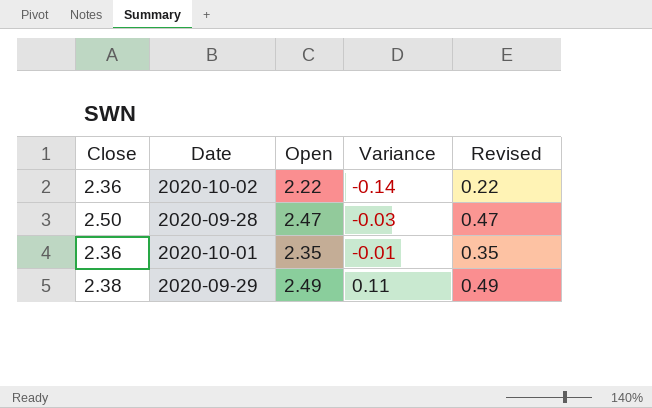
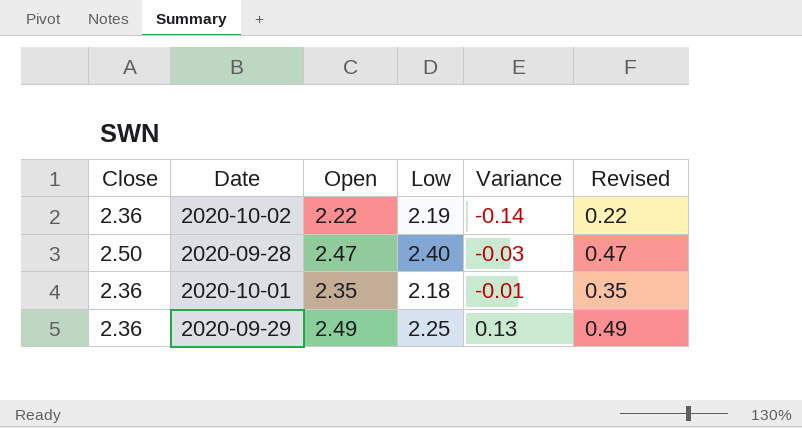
column Low | position: none -> 4
2020-09-29 | Close: 2.38 -> 2.36
2020-09-29 | Variance: 0.11 -> 0.13

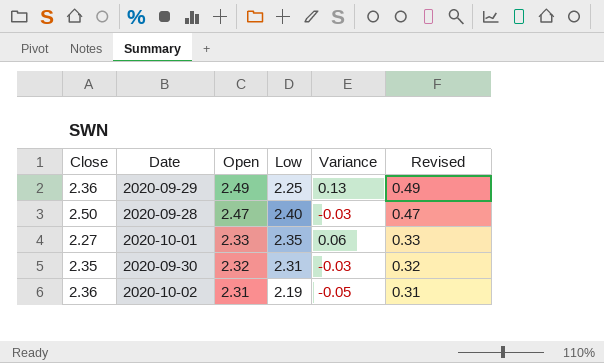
row order: Variance ascending -> Open descending
2020-10-01 | Close: 2.36 -> 2.27
2020-10-01 | Open: 2.35 -> 2.33
2020-10-01 | Low: 2.18 -> 2.35
2020-10-01 | Variance: -0.01 -> 0.06
2020-10-01 | Revised: 0.35 -> 0.33
row 2020-09-30: none -> 2.35 | 2.32 | 2.31 | -0.03 | 0.32
2020-10-02 | Open: 2.22 -> 2.31
2020-10-02 | Variance: -0.14 -> -0.05
2020-10-02 | Revised: 0.22 -> 0.31

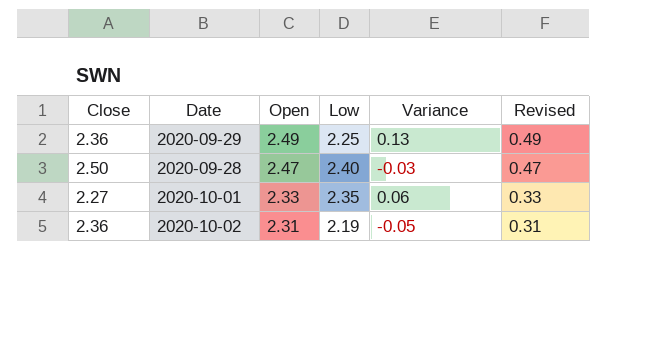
row 2020-09-30: 2.35 | 2.32 | 2.31 | -0.03 | 0.32 -> none

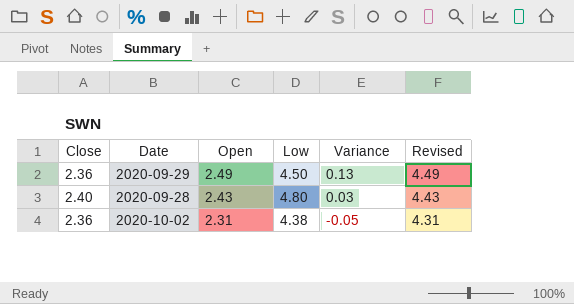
column Revised | formula: [Open] - 2 -> [Open] + 2
row 2020-10-01: 2.27 | 2.33 | 2.35 | 0.06 | 0.33 -> none
2020-09-29 | Low: 2.25 -> 4.50
2020-09-28 | Close: 2.50 -> 2.40
2020-09-28 | Open: 2.47 -> 2.43
2020-09-28 | Low: 2.40 -> 4.80
2020-09-28 | Variance: -0.03 -> 0.03
2020-10-02 | Low: 2.19 -> 4.38

